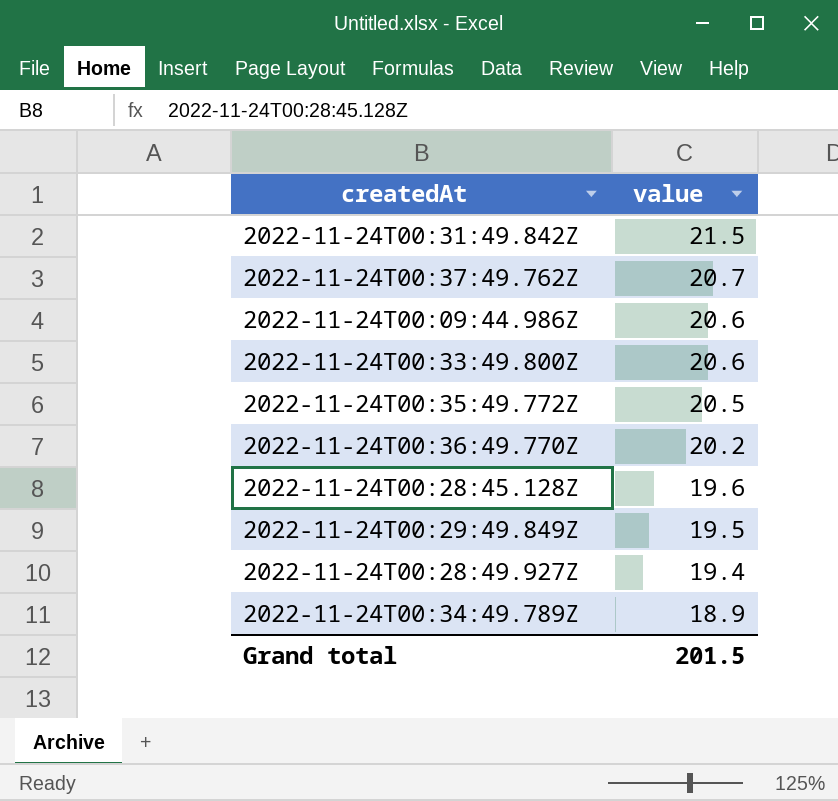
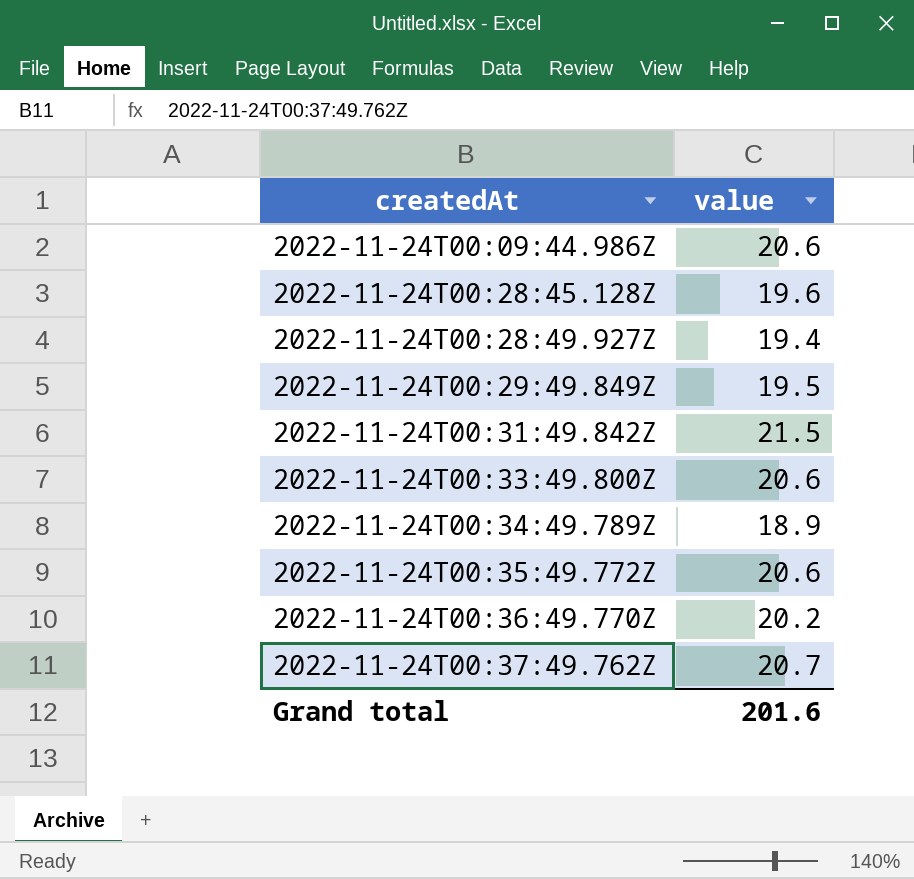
row order: value descending -> createdAt ascending
2022-11-24T00:35:49.772Z | value: 20.5 -> 20.6
Grand total | value: 201.5 -> 201.6

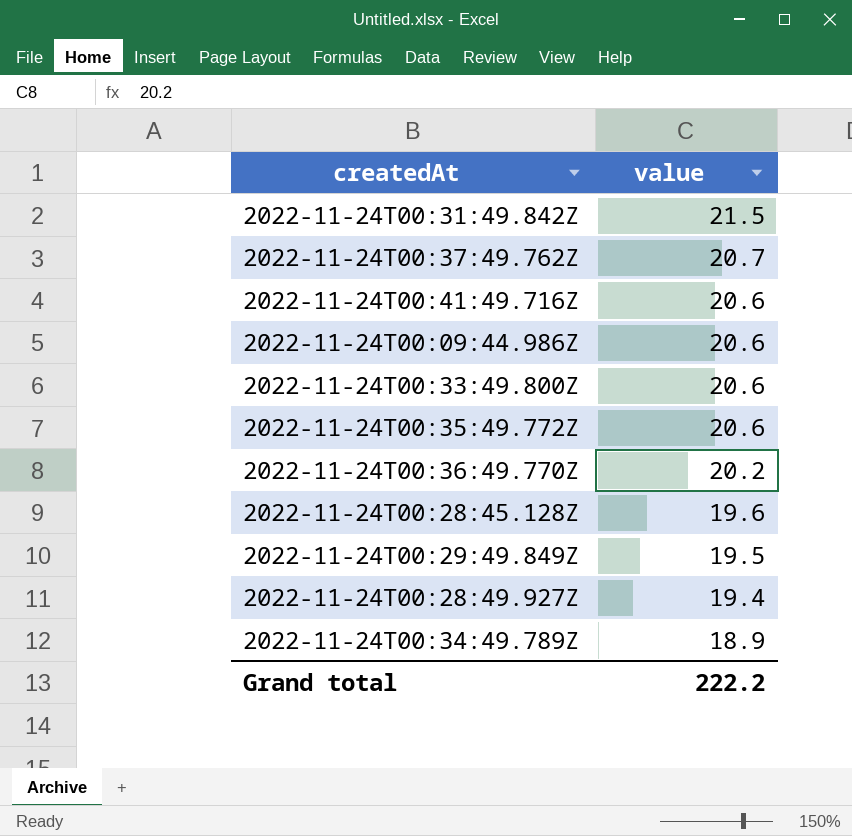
row order: createdAt ascending -> value descending
row 2022-11-24T00:41:49.716Z: none -> 20.6
Grand total | value: 201.6 -> 222.2

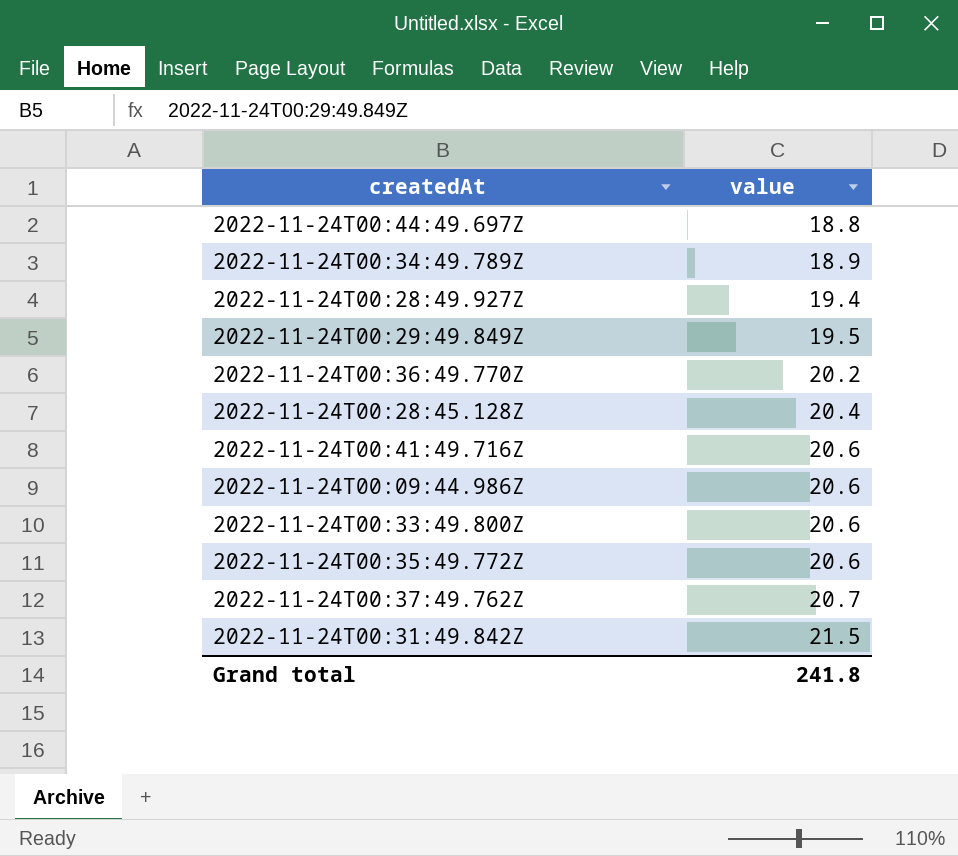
row order: value descending -> value ascending
row 2022-11-24T00:44:49.697Z: none -> 18.8
2022-11-24T00:28:45.128Z | value: 19.6 -> 20.4
Grand total | value: 222.2 -> 241.8

